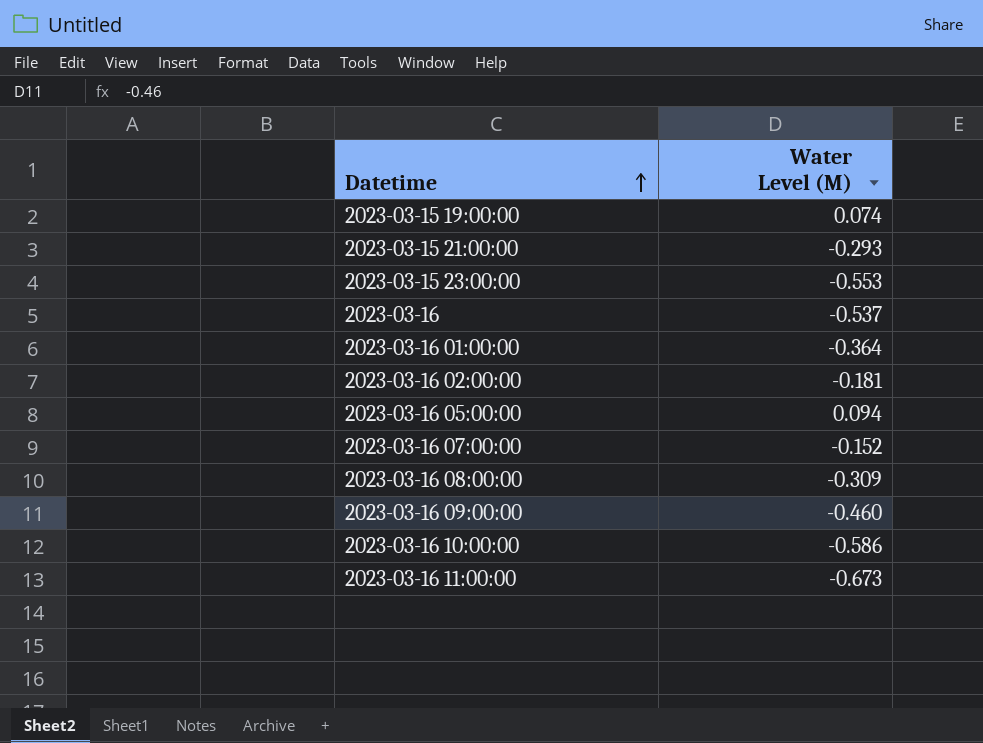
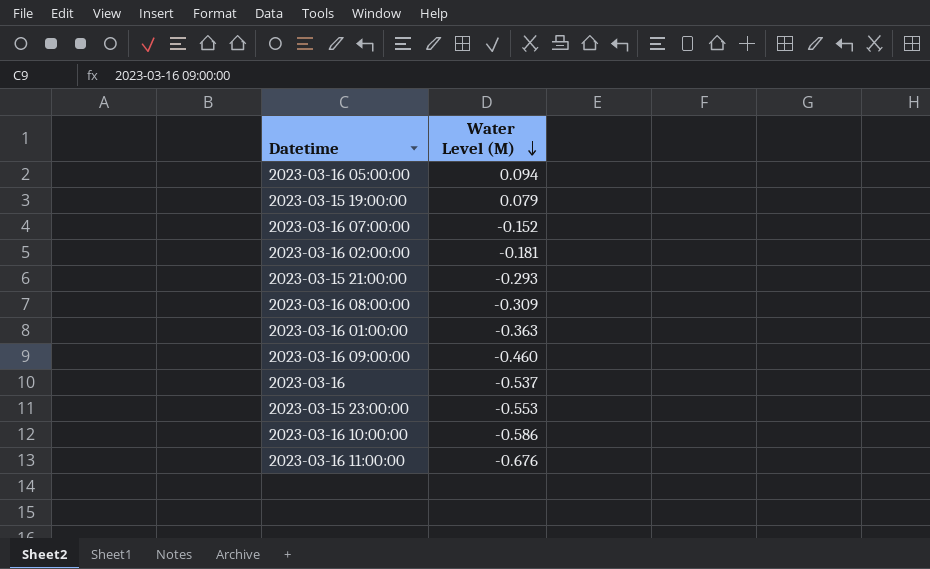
row order: Datetime ascending -> Water Level (M) descending
2023-03-15 19:00:00 | Water Level (M): 0.074 -> 0.079
2023-03-16 01:00:00 | Water Level (M): -0.364 -> -0.363
2023-03-16 11:00:00 | Water Level (M): -0.673 -> -0.676

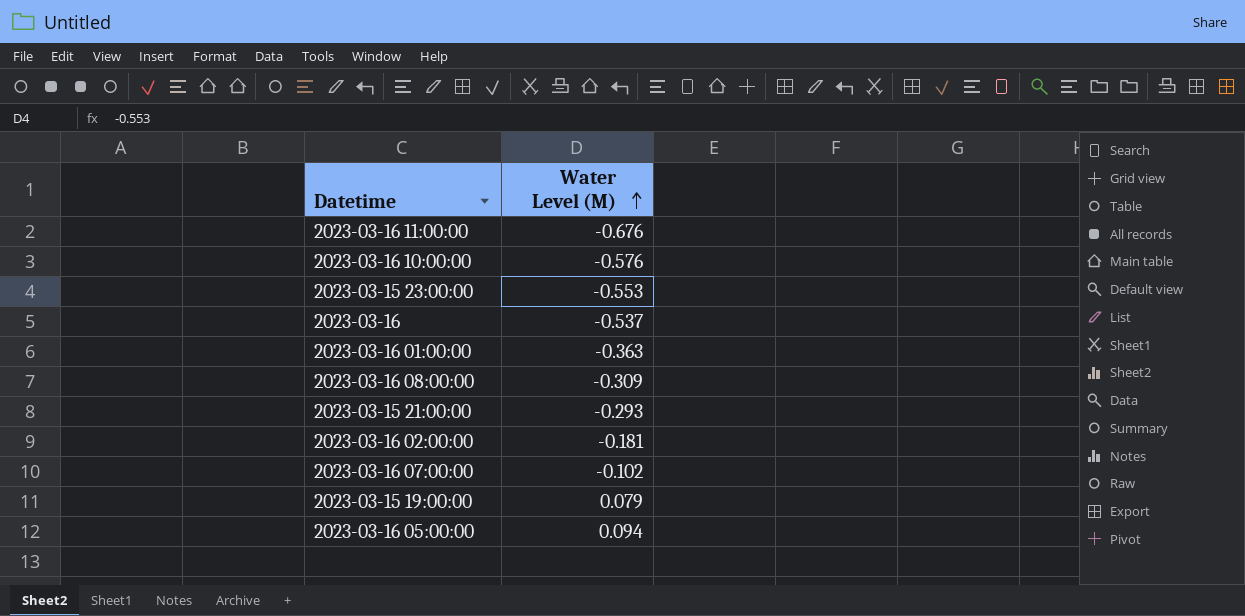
row order: Water Level (M) descending -> Water Level (M) ascending
row 2023-03-16 09:00:00: -0.460 -> none
2023-03-16 10:00:00 | Water Level (M): -0.586 -> -0.576
2023-03-16 07:00:00 | Water Level (M): -0.152 -> -0.102

